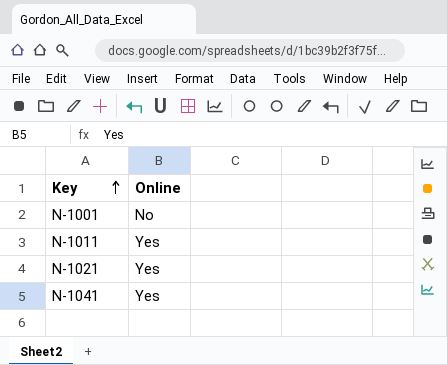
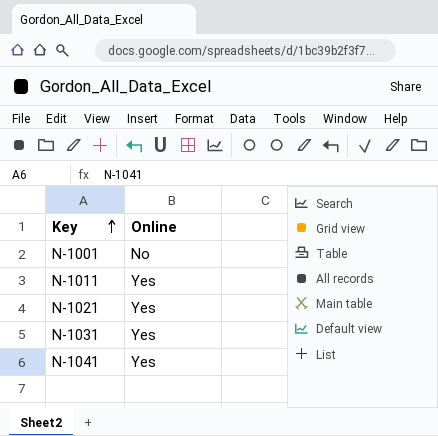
row N-1031: none -> Yes

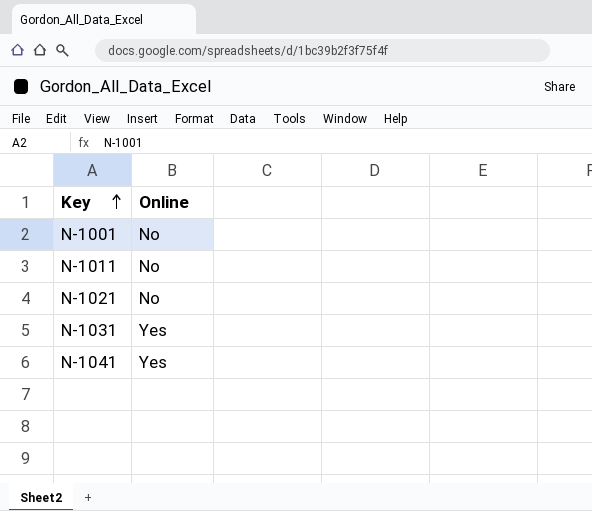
N-1011 | Online: Yes -> No
N-1021 | Online: Yes -> No

